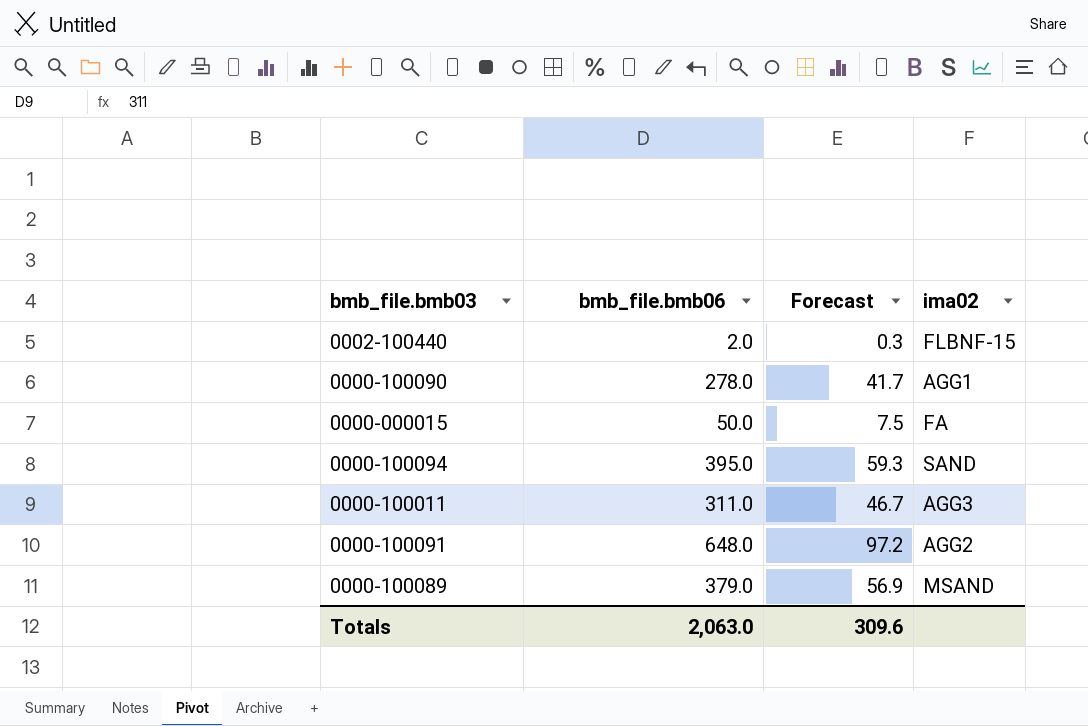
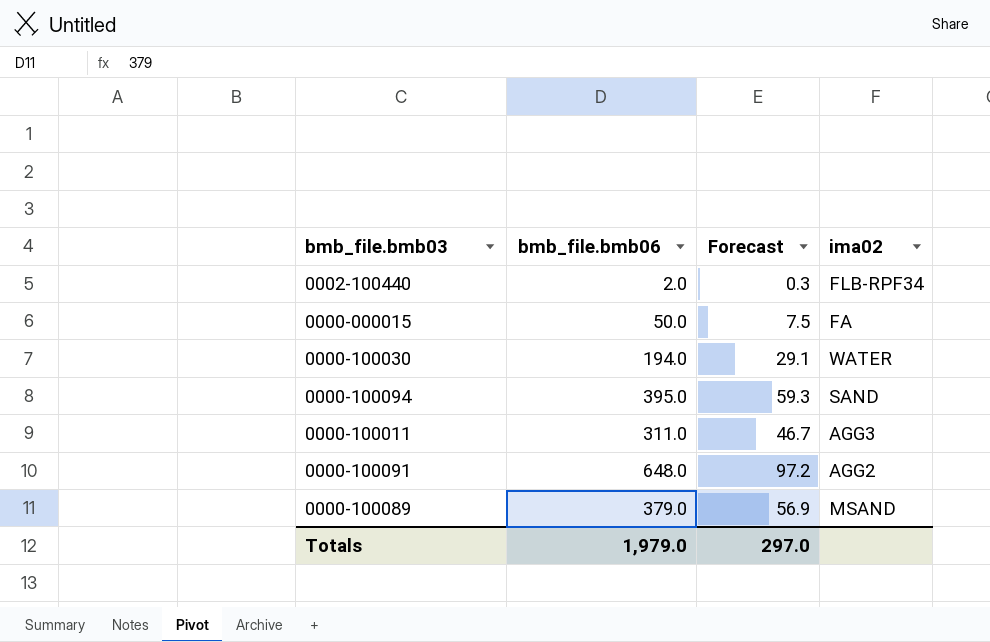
row 0000-100090: 278.0 | 41.7 | AGG1 -> none
0002-100440 | ima02: FLBNF-15 -> FLB-RPF34
row 0000-100030: none -> 194.0 | 29.1 | WATER
Totals | bmb_file.bmb06: 2,063.0 -> 1,979.0
Totals | Forecast: 309.6 -> 297.0

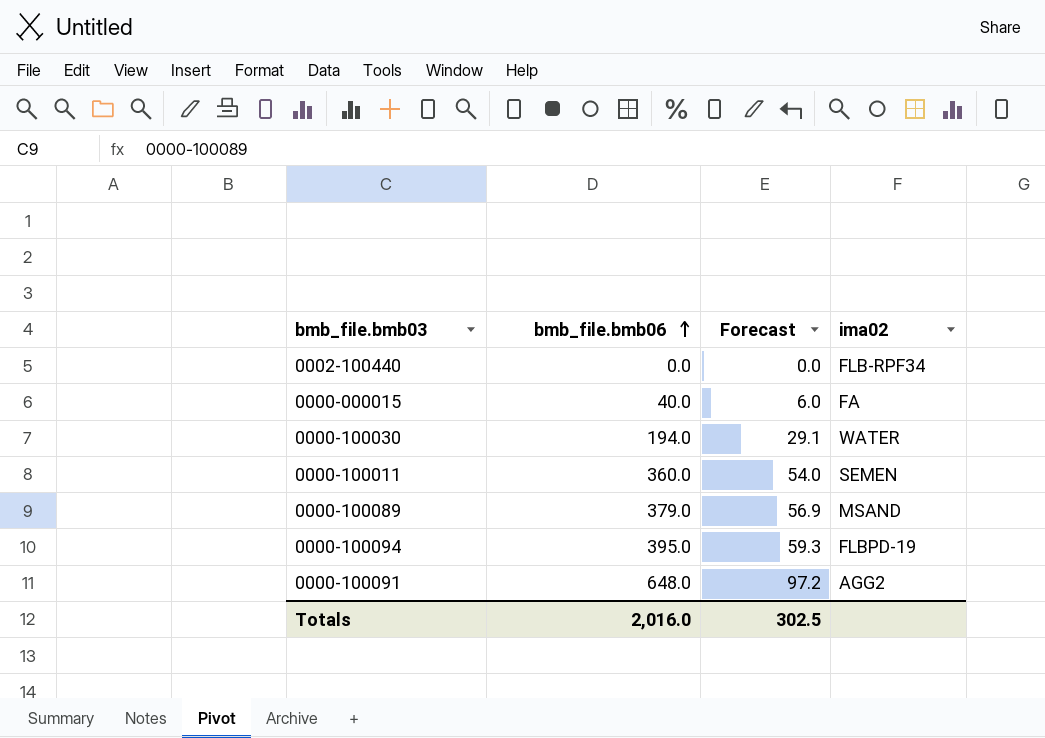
row order: none -> bmb_file.bmb06 ascending
0002-100440 | bmb_file.bmb06: 2.0 -> 0.0
0002-100440 | Forecast: 0.3 -> 0.0
0000-000015 | bmb_file.bmb06: 50.0 -> 40.0
0000-000015 | Forecast: 7.5 -> 6.0
0000-100011 | bmb_file.bmb06: 311.0 -> 360.0
0000-100011 | Forecast: 46.7 -> 54.0
0000-100011 | ima02: AGG3 -> SEMEN
0000-100094 | ima02: SAND -> FLBPD-19
Totals | bmb_file.bmb06: 1,979.0 -> 2,016.0
Totals | Forecast: 297.0 -> 302.5

